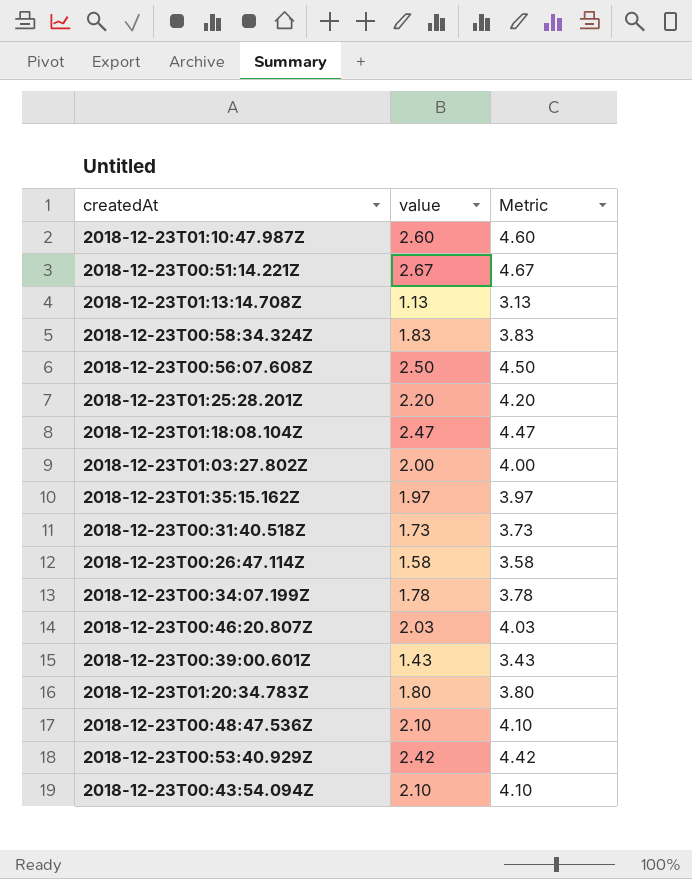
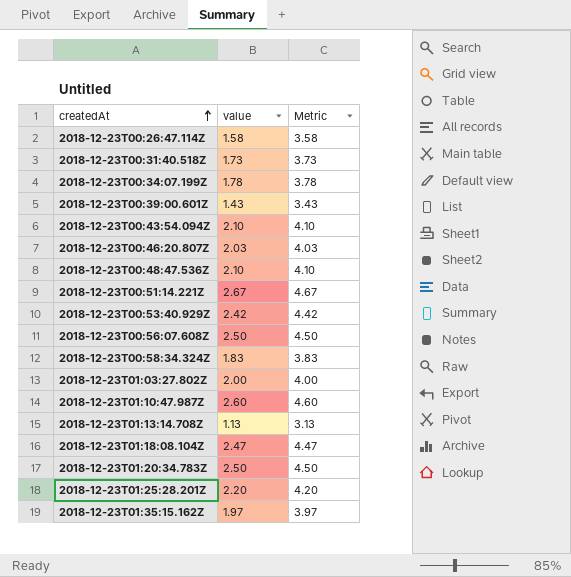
row order: none -> createdAt ascending
2018-12-23T01:20:34.783Z | value: 1.80 -> 2.50
2018-12-23T01:20:34.783Z | Metric: 3.80 -> 4.50

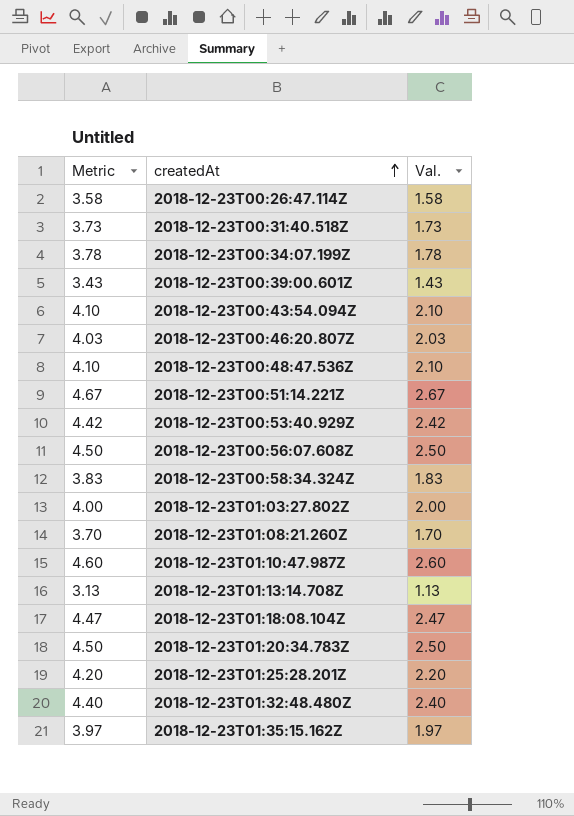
column Metric | position: 3 -> 1
column name: value -> Val.
row 2018-12-23T01:08:21.260Z: none -> 3.70 | 1.70
row 2018-12-23T01:32:48.480Z: none -> 4.40 | 2.40

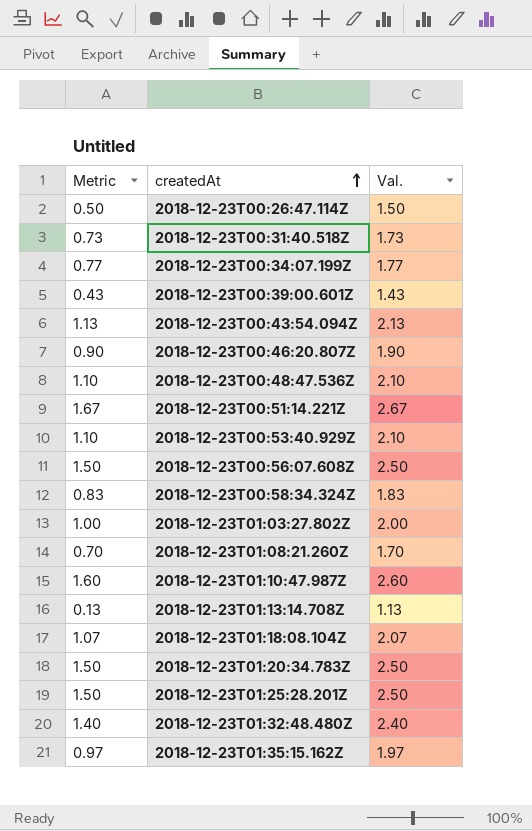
column Metric | formula: [Val.] + 2 -> [Val.] - 1
2018-12-23T00:26:47.114Z | Val.: 1.58 -> 1.50
2018-12-23T00:34:07.199Z | Val.: 1.78 -> 1.77
2018-12-23T00:43:54.094Z | Val.: 2.10 -> 2.13
2018-12-23T00:46:20.807Z | Val.: 2.03 -> 1.90
2018-12-23T00:53:40.929Z | Val.: 2.42 -> 2.10
2018-12-23T01:18:08.104Z | Val.: 2.47 -> 2.07
2018-12-23T01:25:28.201Z | Val.: 2.20 -> 2.50

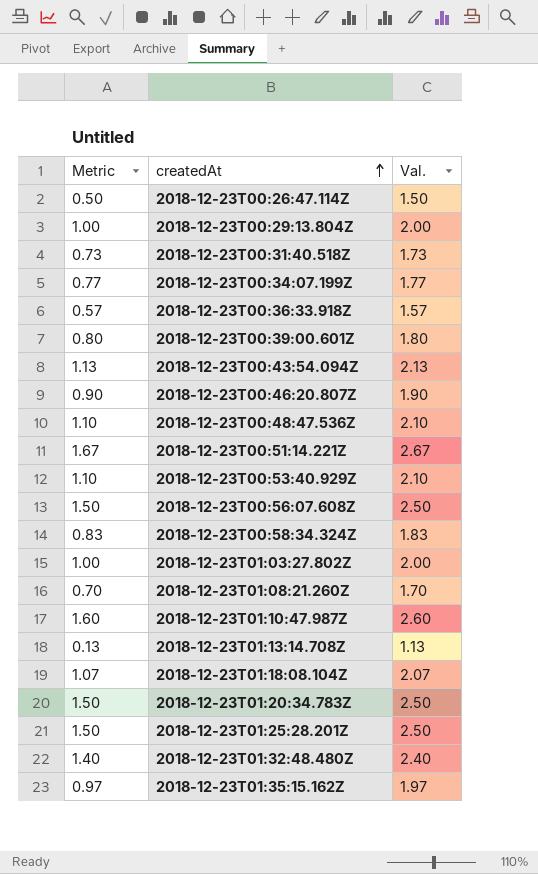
row 2018-12-23T00:29:13.804Z: none -> 1.00 | 2.00
row 2018-12-23T00:36:33.918Z: none -> 0.57 | 1.57
2018-12-23T00:39:00.601Z | Metric: 0.43 -> 0.80
2018-12-23T00:39:00.601Z | Val.: 1.43 -> 1.80

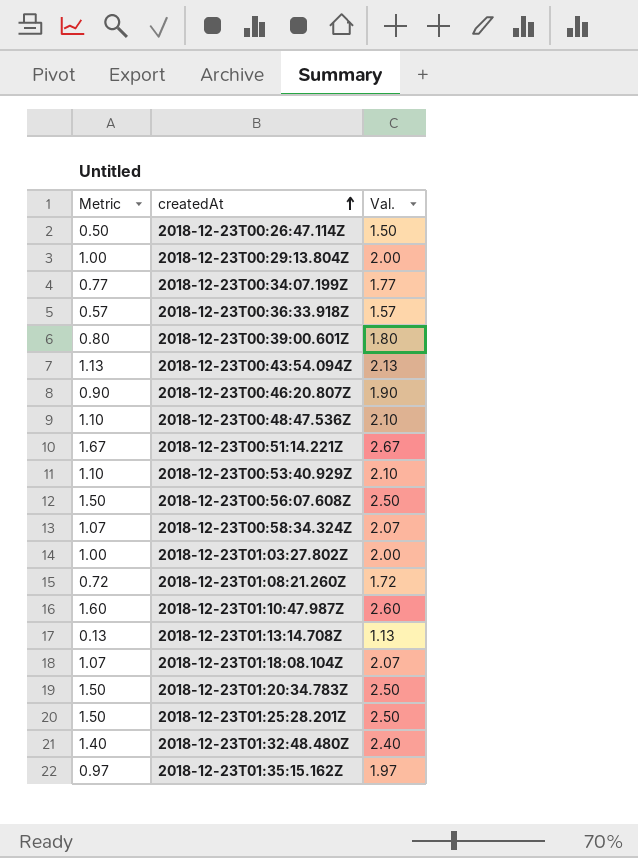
row 2018-12-23T00:31:40.518Z: 0.73 | 1.73 -> none
2018-12-23T00:58:34.324Z | Metric: 0.83 -> 1.07
2018-12-23T00:58:34.324Z | Val.: 1.83 -> 2.07
2018-12-23T01:08:21.260Z | Metric: 0.70 -> 0.72
2018-12-23T01:08:21.260Z | Val.: 1.70 -> 1.72

